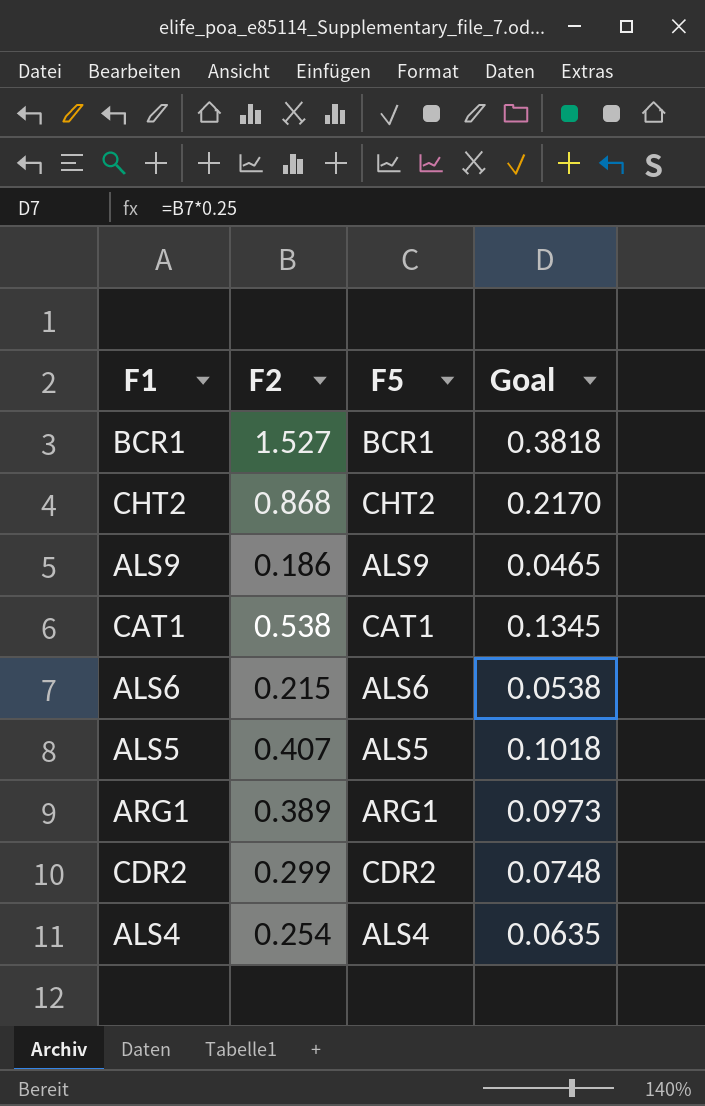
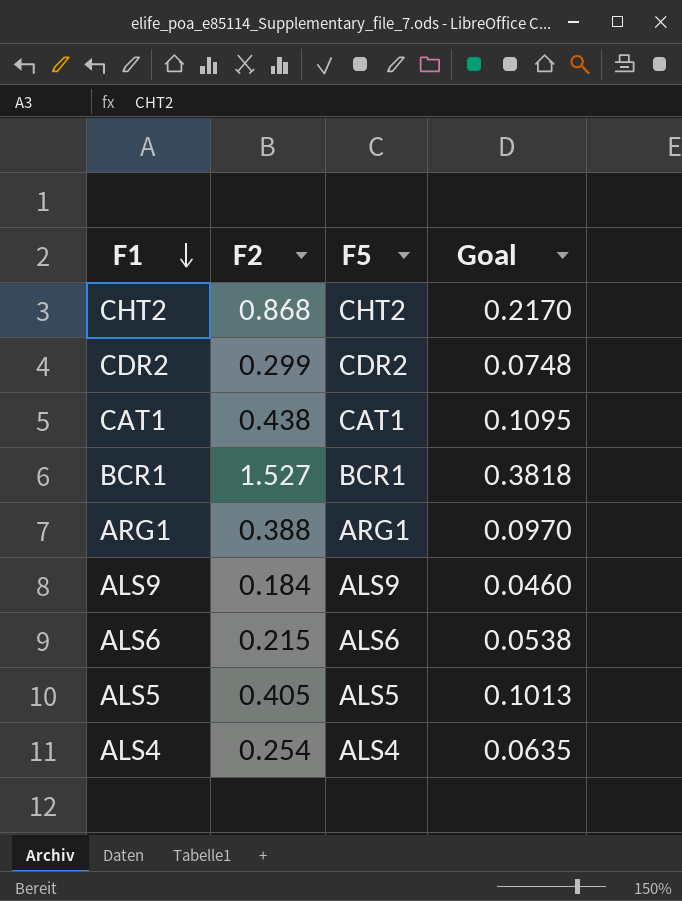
row order: none -> F1 descending
CAT1 | F2: 0.538 -> 0.438
CAT1 | Goal: 0.1345 -> 0.1095
ARG1 | F2: 0.389 -> 0.388
ARG1 | Goal: 0.0973 -> 0.0970
ALS9 | F2: 0.186 -> 0.184
ALS9 | Goal: 0.0465 -> 0.0460
ALS5 | F2: 0.407 -> 0.405
ALS5 | Goal: 0.1018 -> 0.1013

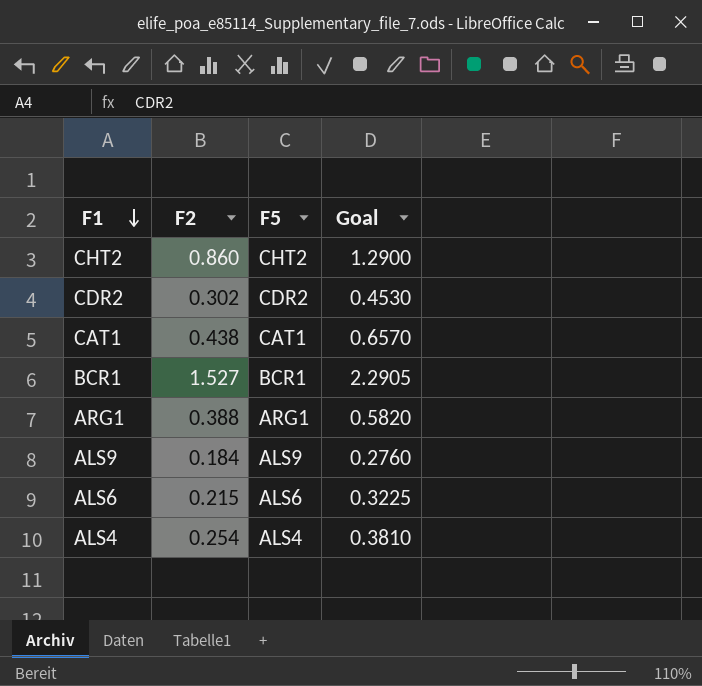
column Goal | formula: [F2] * 0.25 -> [F2] * 1.5
row ALS5: 0.405 | ALS5 | 0.1013 -> none
CHT2 | F2: 0.868 -> 0.860
CDR2 | F2: 0.299 -> 0.302

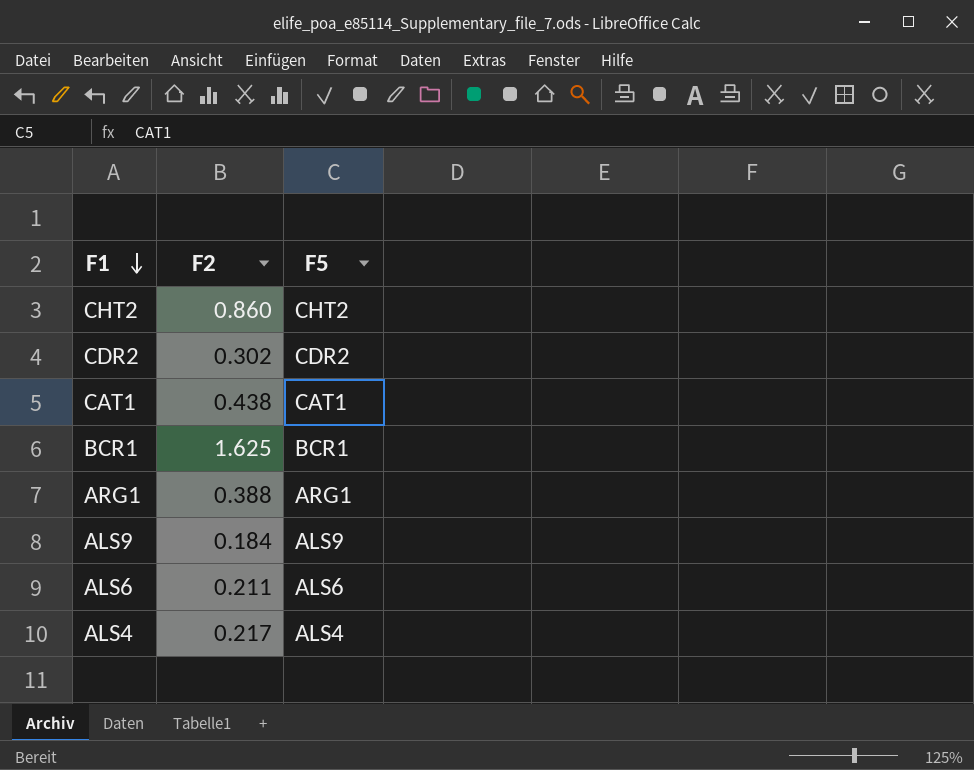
column Goal | formula: [F2] * 1.5 -> none
BCR1 | F2: 1.527 -> 1.625
ALS6 | F2: 0.215 -> 0.211
ALS4 | F2: 0.254 -> 0.217

